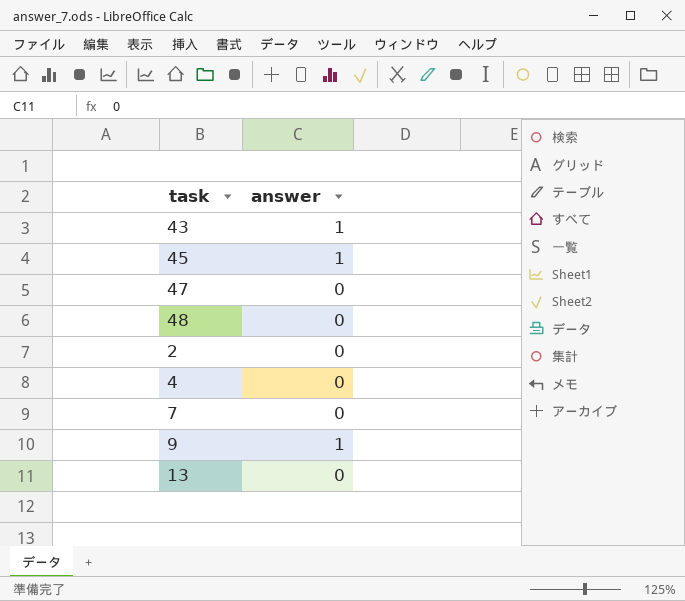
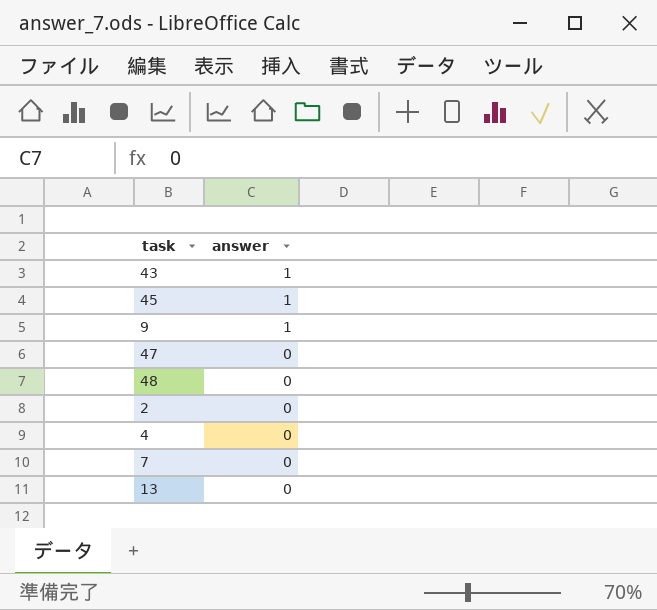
row order: none -> answer descending

